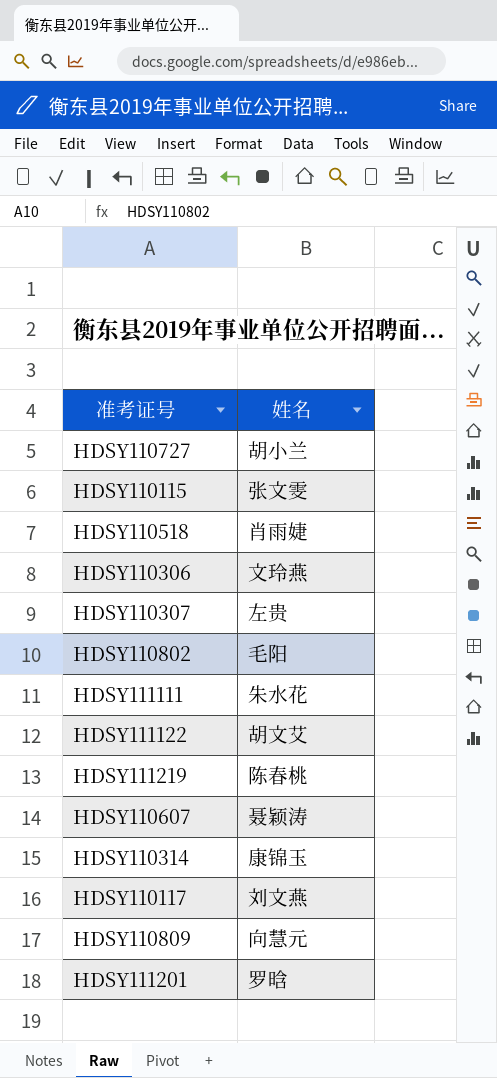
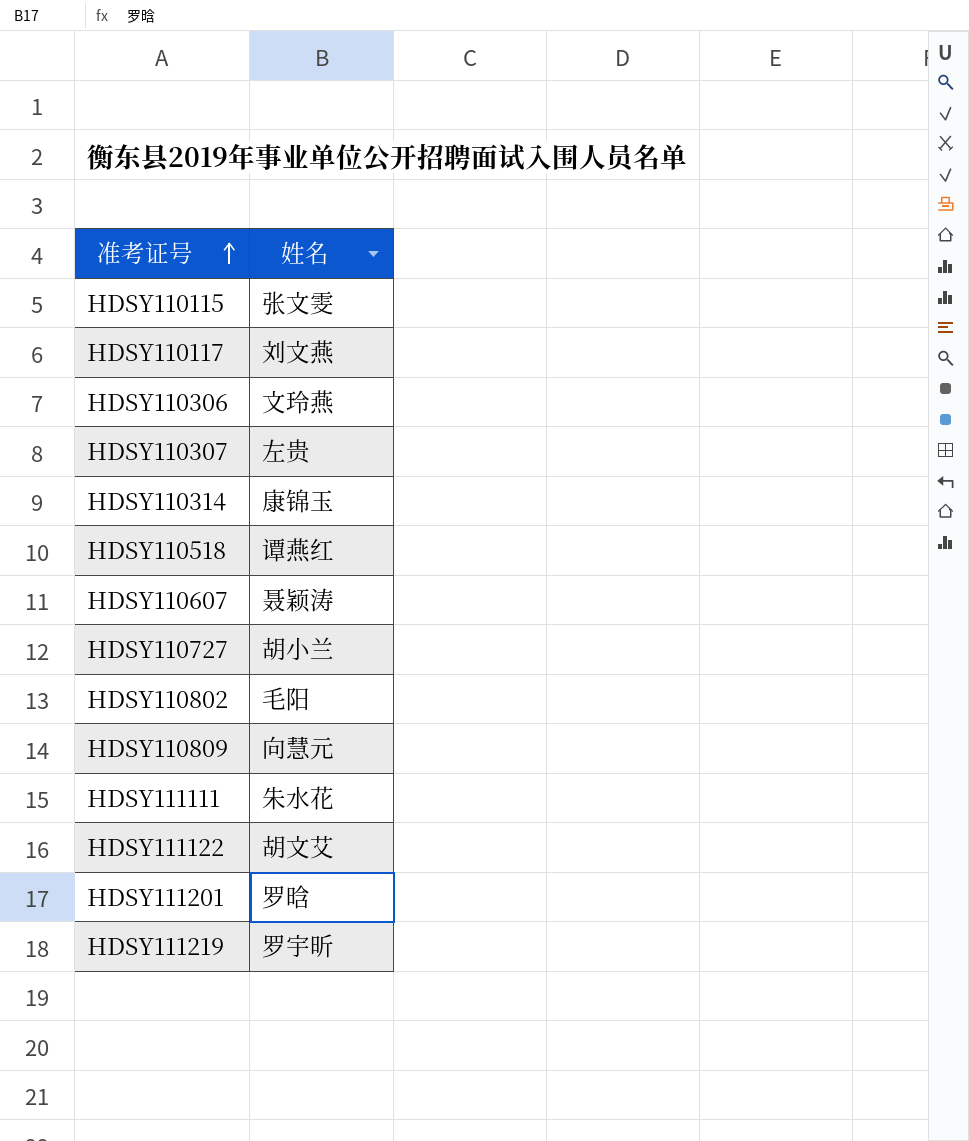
row order: none -> 准考证号 ascending
HDSY110518 | 姓名: 肖雨婕 -> 谭燕红
HDSY111219 | 姓名: 陈春桃 -> 罗宇昕

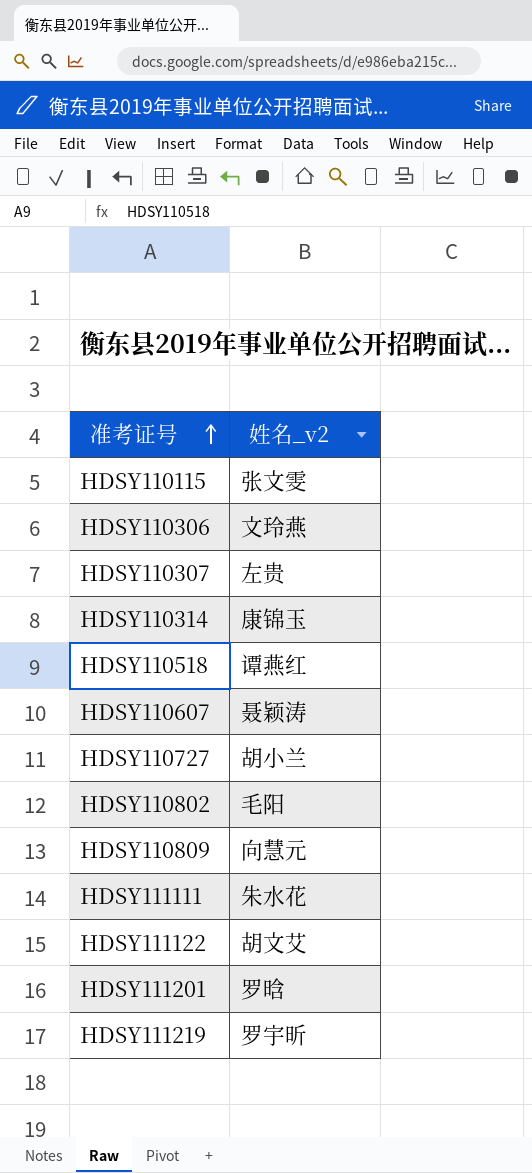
column name: 姓名 -> 姓名_v2
row HDSY110117: 刘文燕 -> none

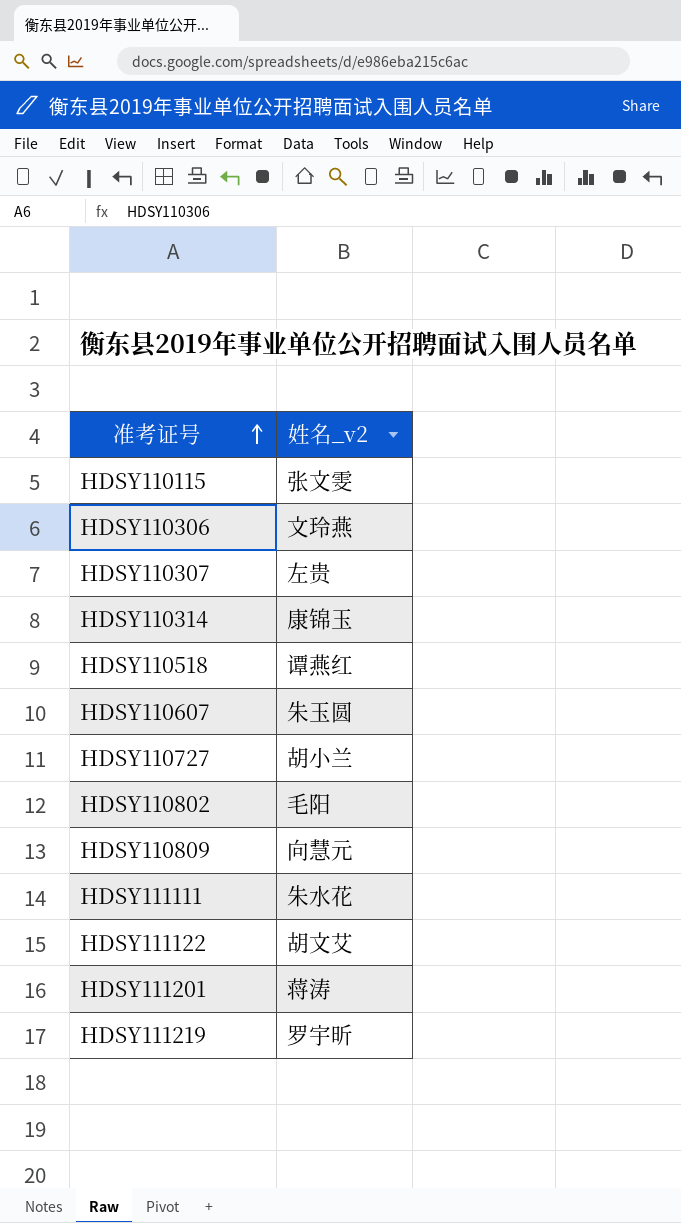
HDSY110607 | 姓名_v2: 聂颖涛 -> 朱玉圆
HDSY111201 | 姓名_v2: 罗晗 -> 蒋涛

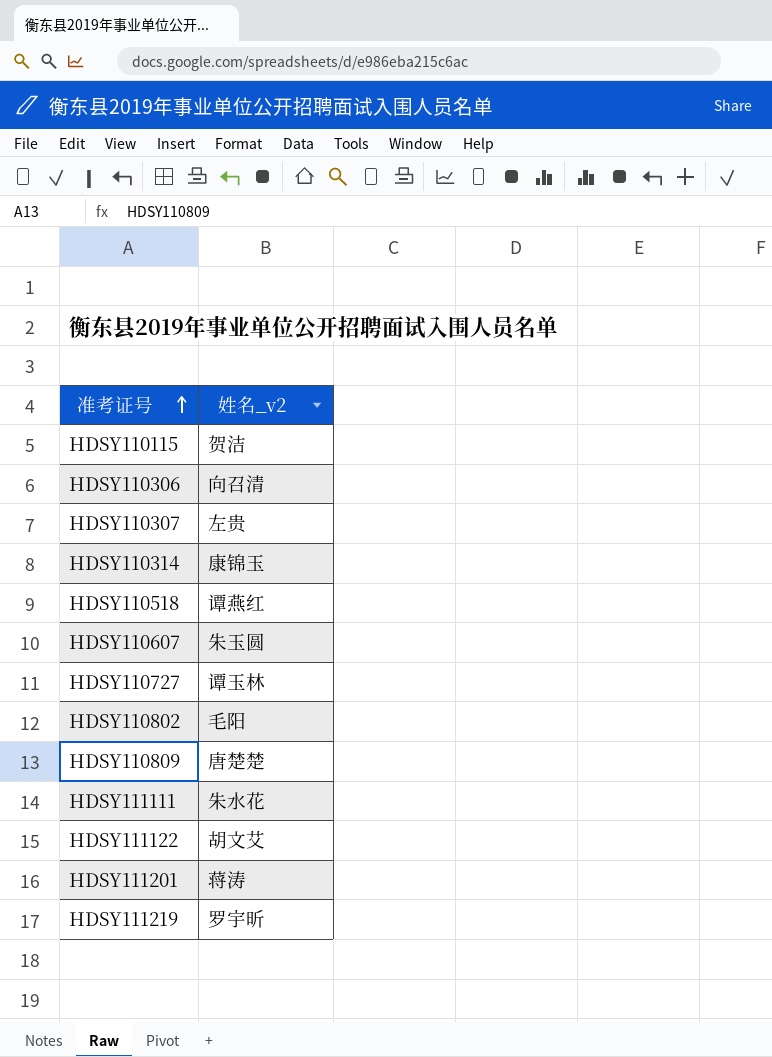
HDSY110115 | 姓名_v2: 张文雯 -> 贺洁
HDSY110306 | 姓名_v2: 文玲燕 -> 向召清
HDSY110727 | 姓名_v2: 胡小兰 -> 谭玉林
HDSY110809 | 姓名_v2: 向慧元 -> 唐楚楚

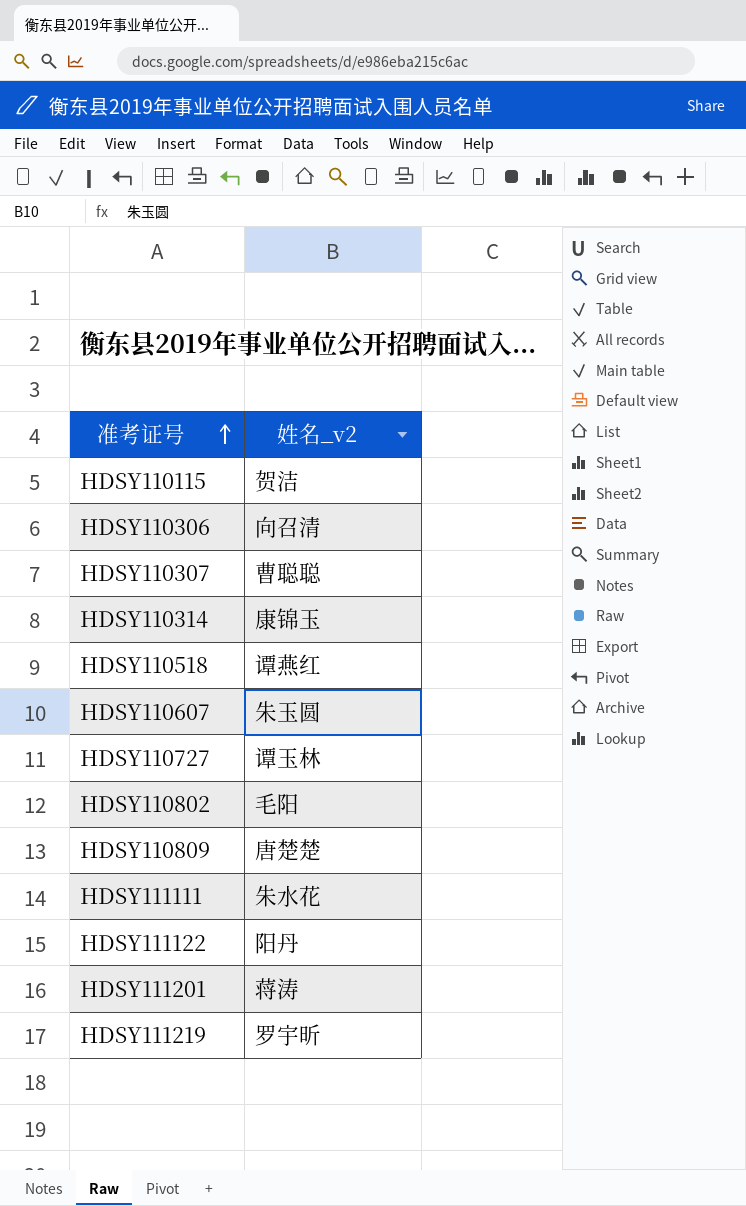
HDSY110307 | 姓名_v2: 左贵 -> 曹聪聪
HDSY111122 | 姓名_v2: 胡文艾 -> 阳丹

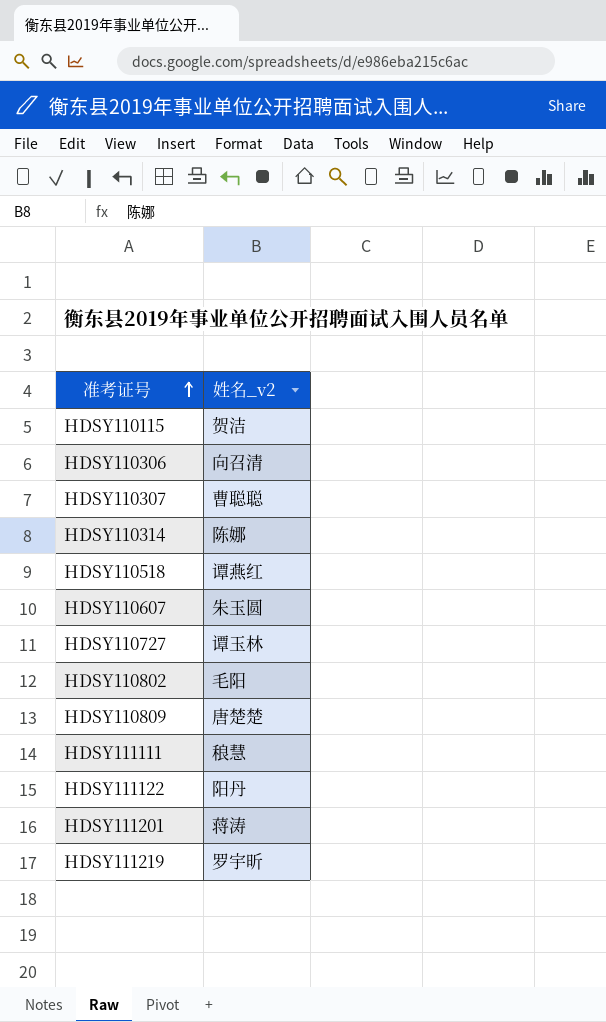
HDSY110314 | 姓名_v2: 康锦玉 -> 陈娜
HDSY111111 | 姓名_v2: 朱水花 -> 稂慧

